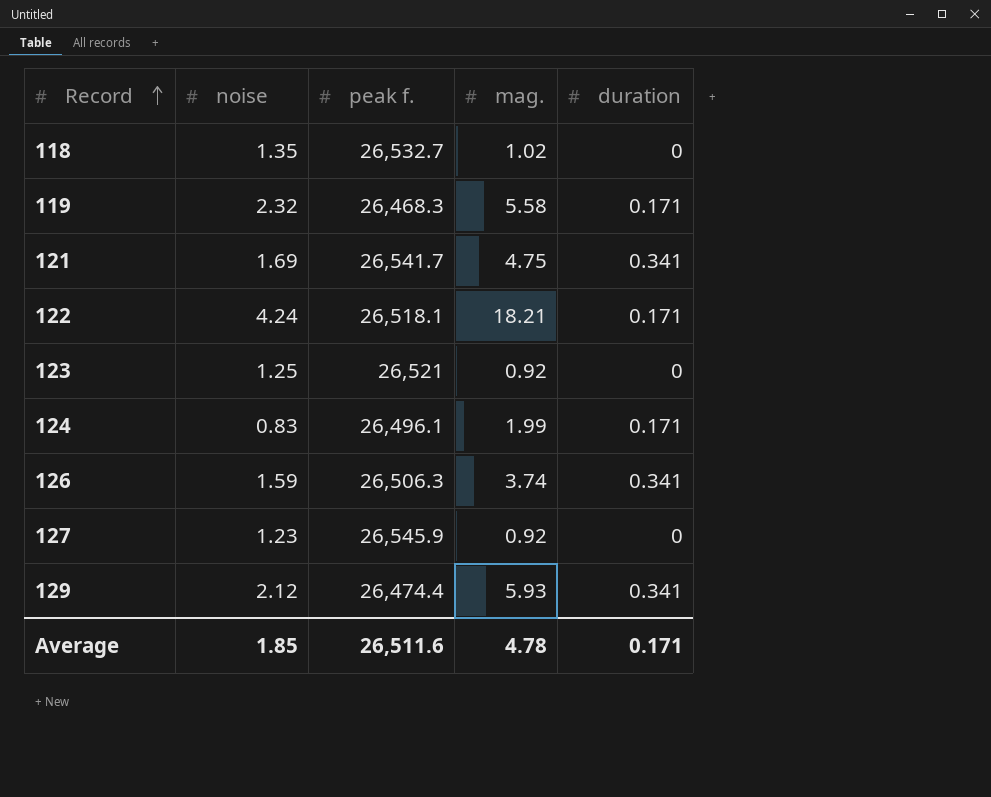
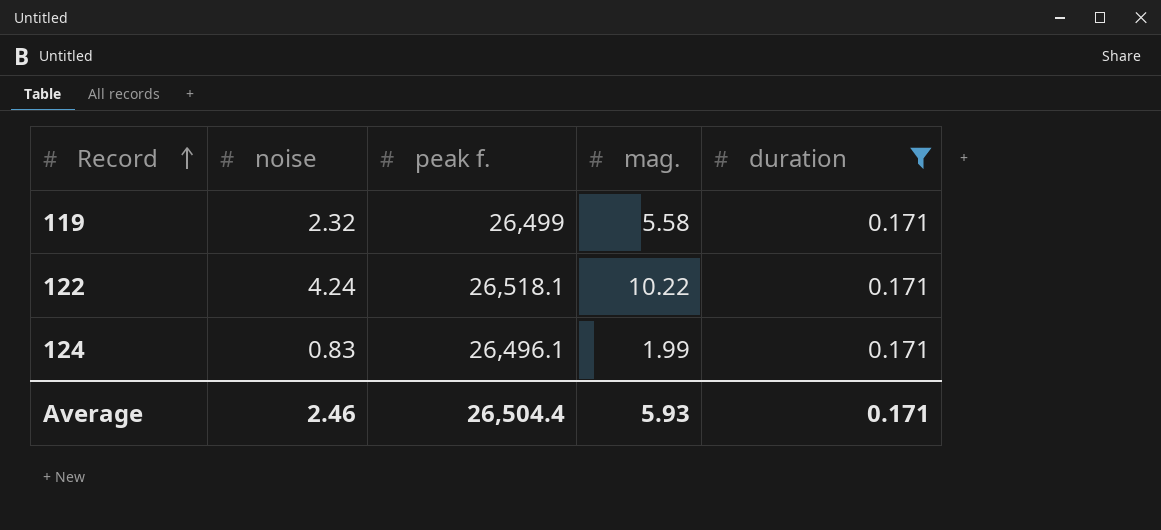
filter: none -> duration = 0.171
119 | peak f.: 26,468.3 -> 26,499
122 | mag.: 18.21 -> 10.22
Average | noise: 1.85 -> 2.46
Average | peak f.: 26,511.6 -> 26,504.4
Average | mag.: 4.78 -> 5.93

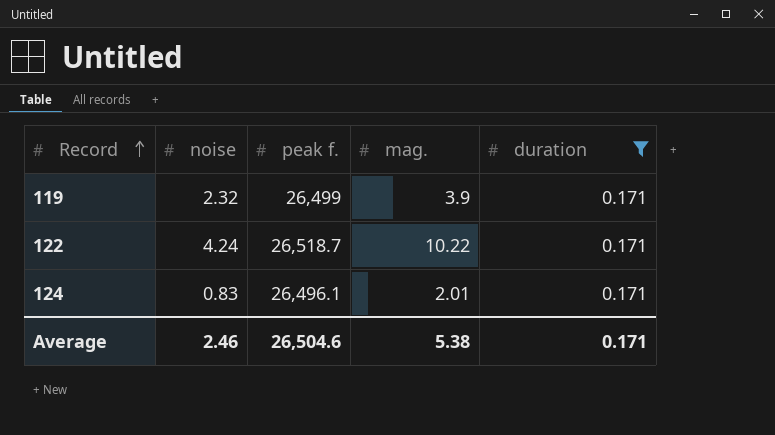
119 | mag.: 5.58 -> 3.9
122 | peak f.: 26,518.1 -> 26,518.7
124 | mag.: 1.99 -> 2.01
Average | peak f.: 26,504.4 -> 26,504.6
Average | mag.: 5.93 -> 5.38

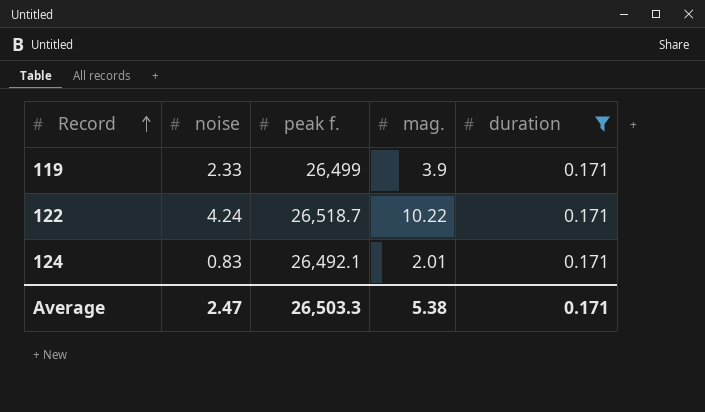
119 | noise: 2.32 -> 2.33
124 | peak f.: 26,496.1 -> 26,492.1
Average | noise: 2.46 -> 2.47
Average | peak f.: 26,504.6 -> 26,503.3

